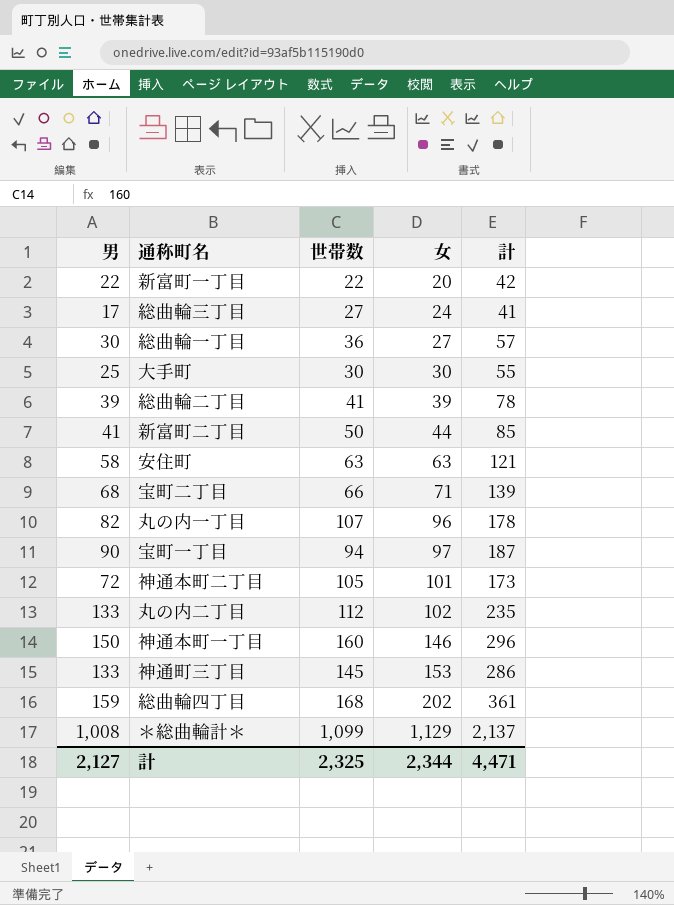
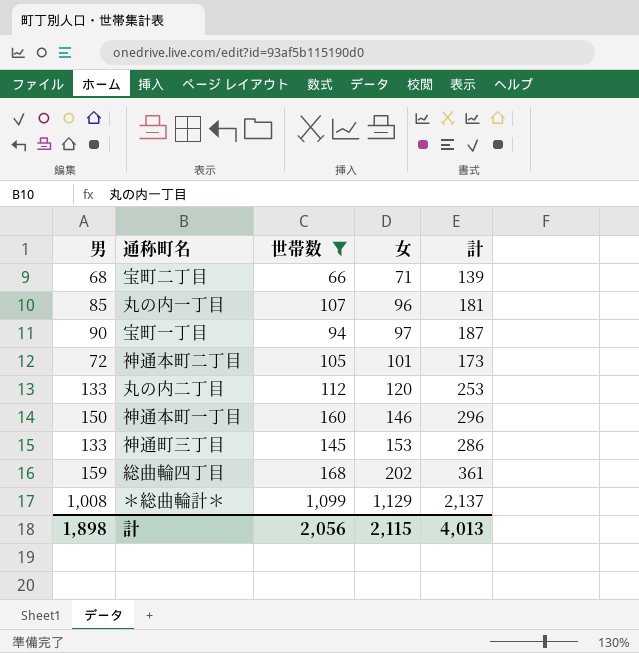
filter: none -> 世帯数 >= 66
丸の内一丁目 | 男: 82 -> 85
丸の内一丁目 | 計: 178 -> 181
丸の内二丁目 | 女: 102 -> 120
丸の内二丁目 | 計: 235 -> 253
計 | 男: 2,127 -> 1,898
計 | 世帯数: 2,325 -> 2,056
計 | 女: 2,344 -> 2,115
計 | 計: 4,471 -> 4,013

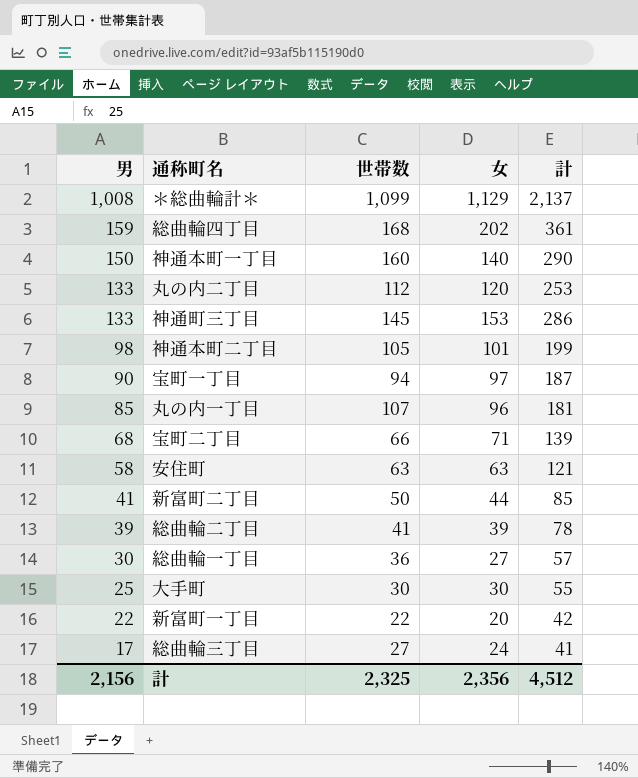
filter: 世帯数 >= 66 -> none
row order: 女 ascending -> 男 descending
神通本町一丁目 | 女: 146 -> 140
神通本町一丁目 | 計: 296 -> 290
神通本町二丁目 | 男: 72 -> 98
神通本町二丁目 | 計: 173 -> 199
計 | 男: 1,898 -> 2,156
計 | 世帯数: 2,056 -> 2,325
計 | 女: 2,115 -> 2,356
計 | 計: 4,013 -> 4,512

